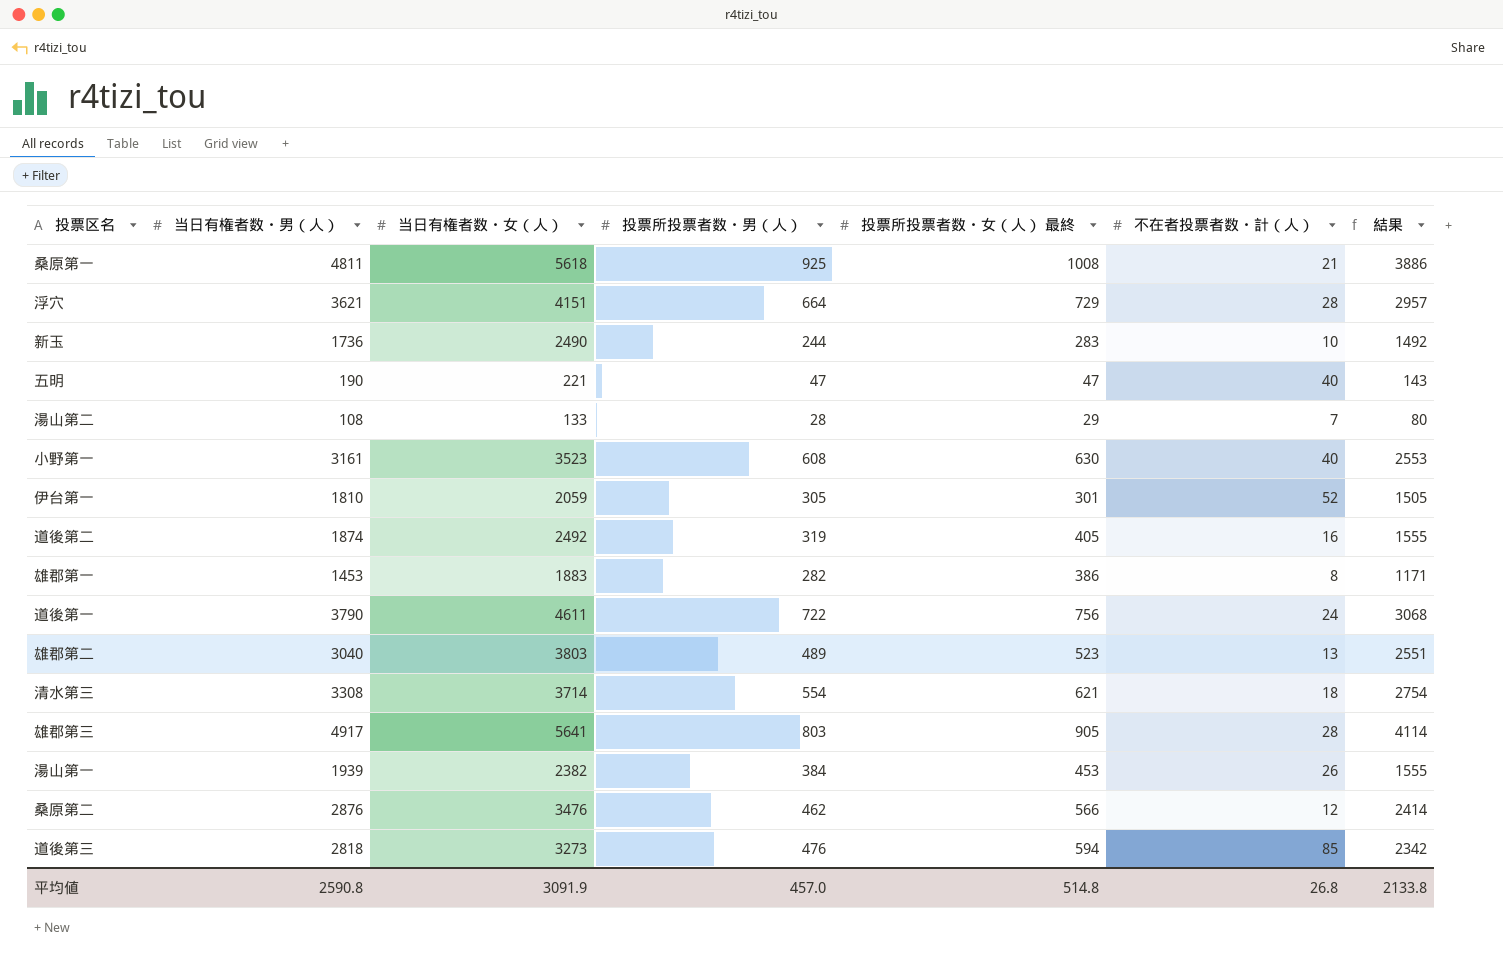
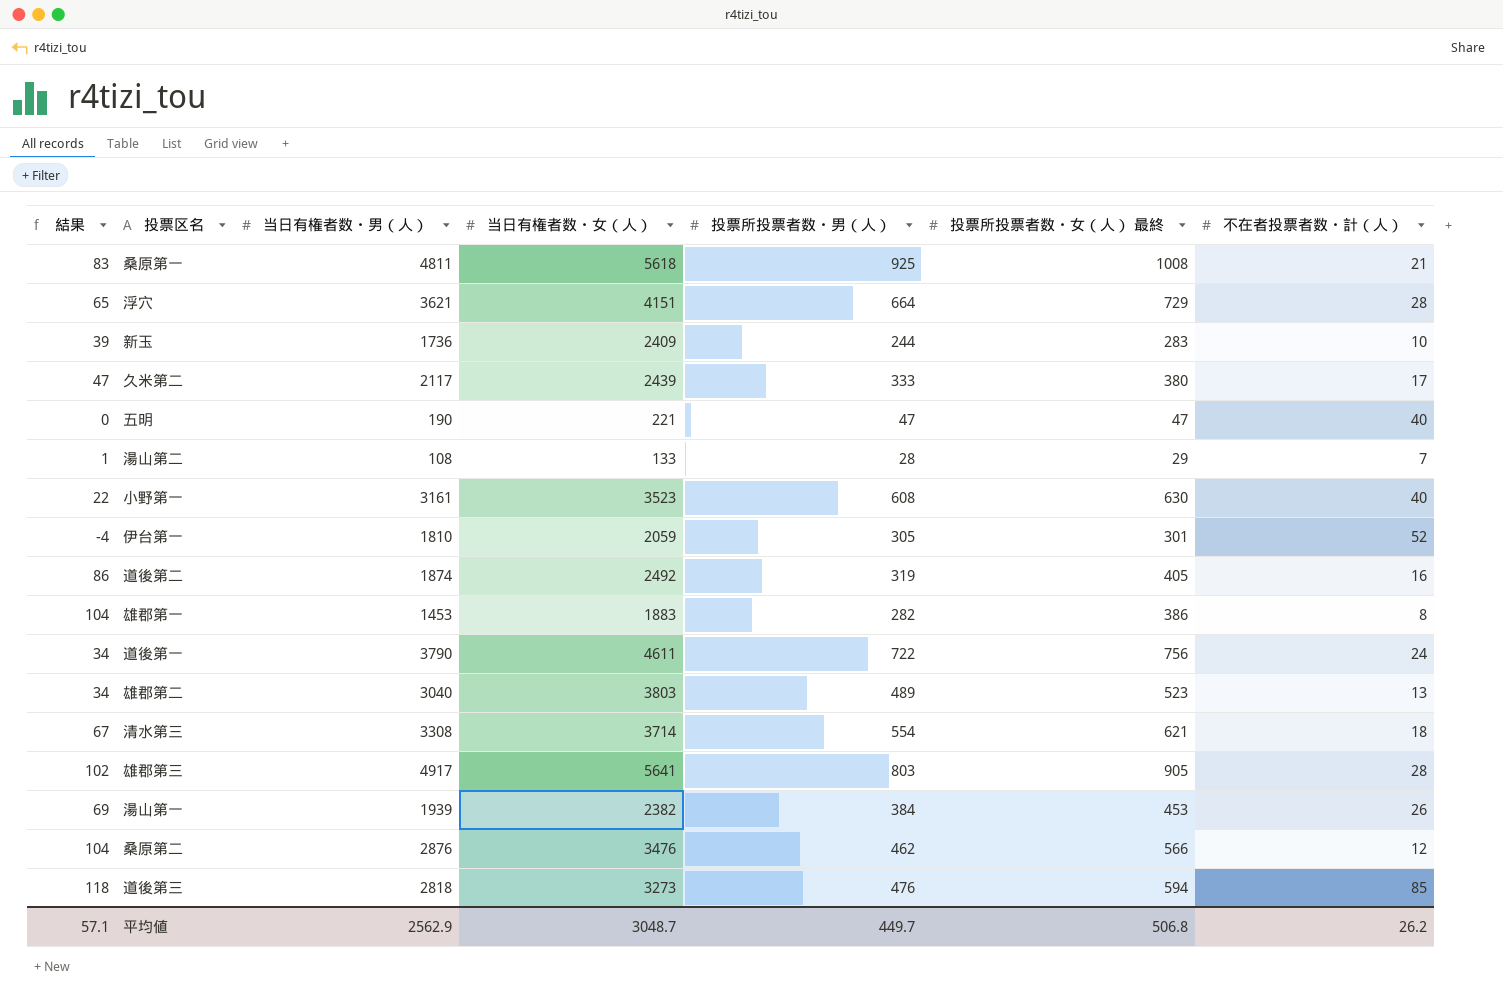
column 結果 | formula: [当日有権者数・男（人）] - [投票所投票者数・男（人）] -> [投票所投票者数・女（人） 最終] - [投票所投票者数・男（人）]
column 結果 | position: 7 -> 1
新玉 | 当日有権者数・女（人）: 2490 -> 2409
row 久米第二: none -> 47 | 2117 | 2439 | 333 | 380 | 17
平均値 | 結果: 2133.8 -> 57.1
平均値 | 当日有権者数・男（人）: 2590.8 -> 2562.9
平均値 | 当日有権者数・女（人）: 3091.9 -> 3048.7
平均値 | 投票所投票者数・男（人）: 457.0 -> 449.7
平均値 | 投票所投票者数・女（人） 最終: 514.8 -> 506.8
平均値 | 不在者投票者数・計（人）: 26.8 -> 26.2

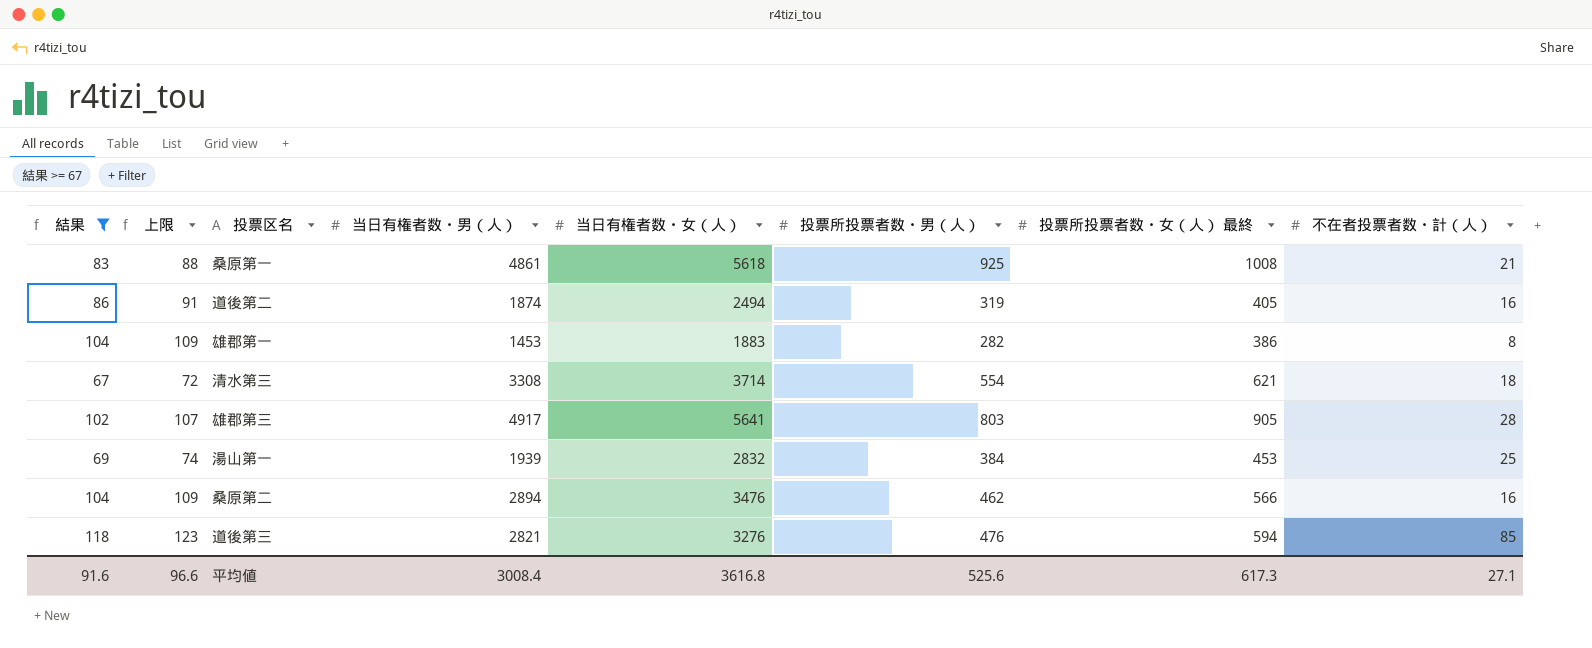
filter: none -> 結果 >= 67
column 上限 | formula: none -> [結果] + 5
桑原第一 | 当日有権者数・男（人）: 4811 -> 4861
道後第二 | 当日有権者数・女（人）: 2492 -> 2494
湯山第一 | 当日有権者数・女（人）: 2382 -> 2832
湯山第一 | 不在者投票者数・計（人）: 26 -> 25
桑原第二 | 当日有権者数・男（人）: 2876 -> 2894
桑原第二 | 不在者投票者数・計（人）: 12 -> 16
道後第三 | 当日有権者数・男（人）: 2818 -> 2821
道後第三 | 当日有権者数・女（人）: 3273 -> 3276
平均値 | 結果: 57.1 -> 91.6
平均値 | 当日有権者数・男（人）: 2562.9 -> 3008.4
平均値 | 当日有権者数・女（人）: 3048.7 -> 3616.8
平均値 | 投票所投票者数・男（人）: 449.7 -> 525.6
平均値 | 投票所投票者数・女（人） 最終: 506.8 -> 617.3
平均値 | 不在者投票者数・計（人）: 26.2 -> 27.1

